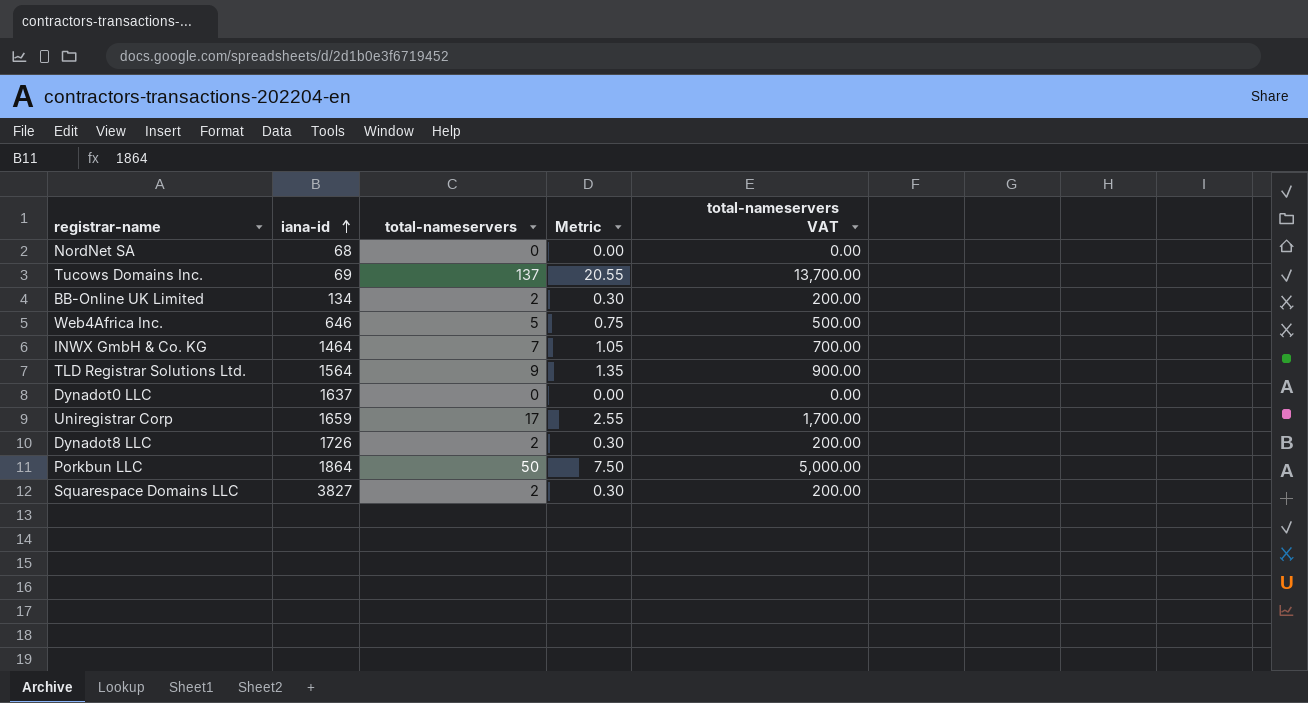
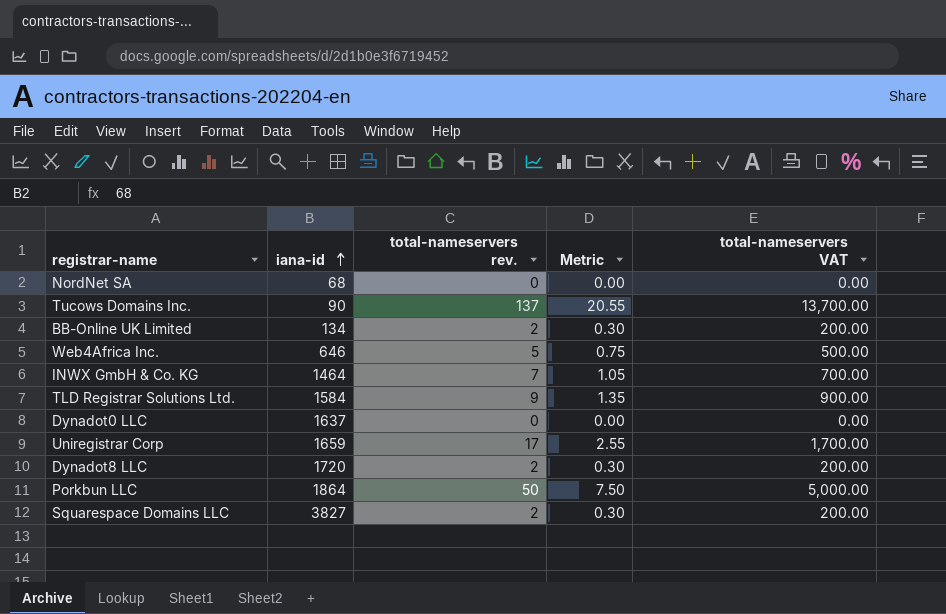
column name: total-nameservers -> total-nameservers rev.
Tucows Domains Inc. | iana-id: 69 -> 90
TLD Registrar Solutions Ltd. | iana-id: 1564 -> 1584
Dynadot8 LLC | iana-id: 1726 -> 1720

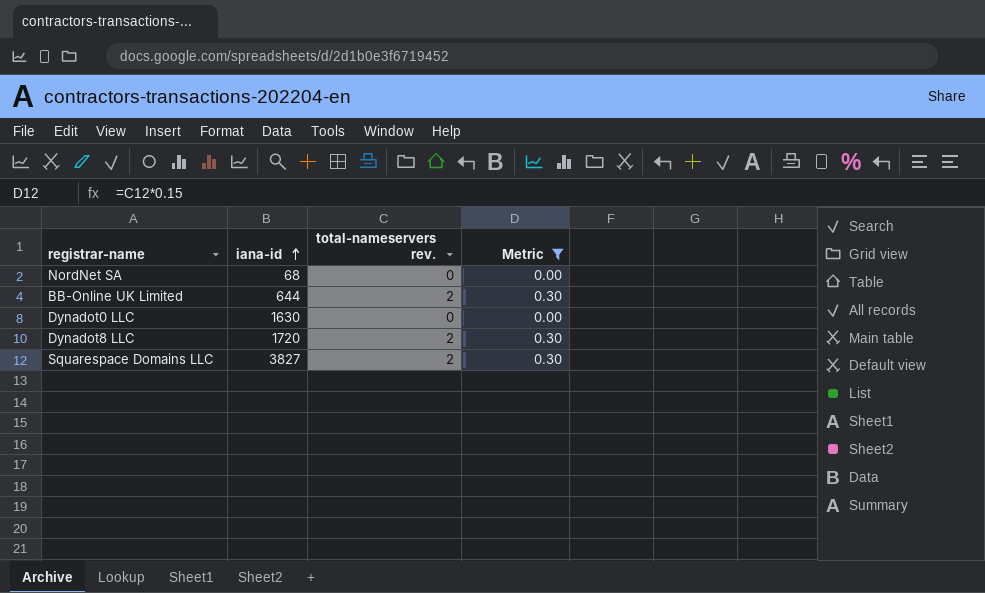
filter: none -> Metric <= 0.30
column total-nameservers VAT | formula: [total-nameservers rev.] * 100 -> none
BB-Online UK Limited | iana-id: 134 -> 644
Dynadot0 LLC | iana-id: 1637 -> 1630

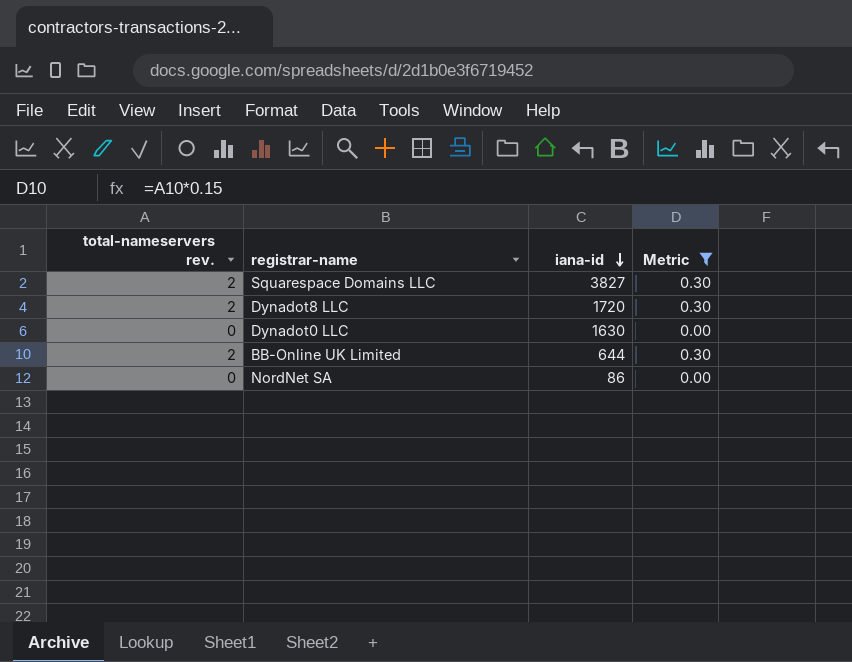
row order: iana-id ascending -> iana-id descending
column total-nameservers rev. | position: 3 -> 1
NordNet SA | iana-id: 68 -> 86

